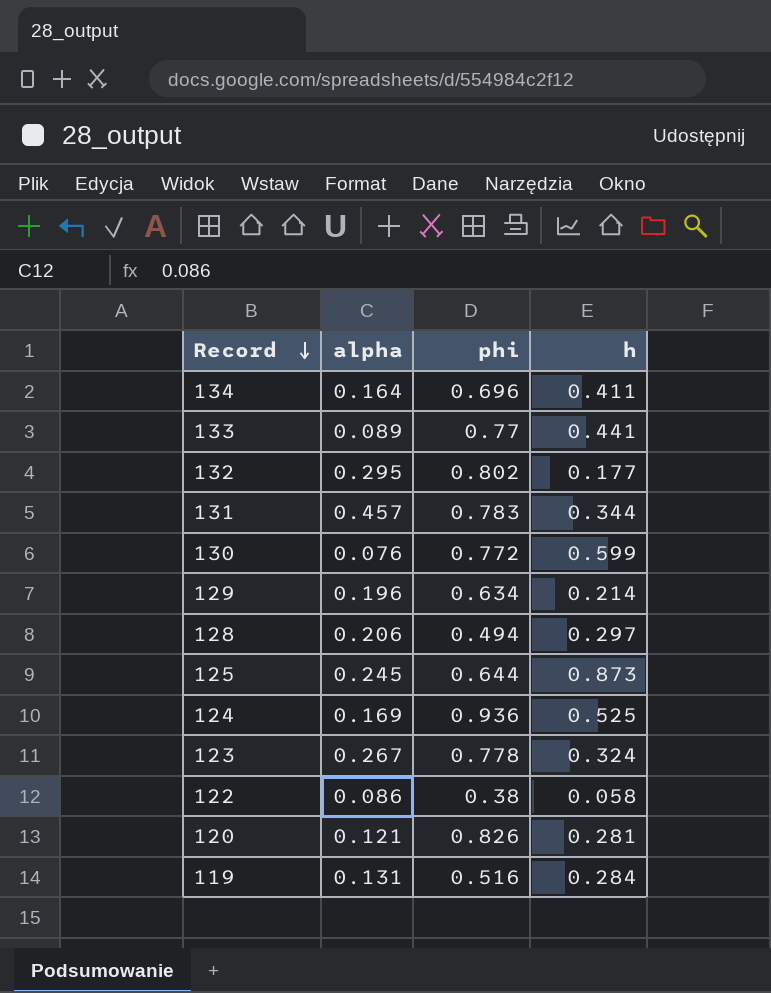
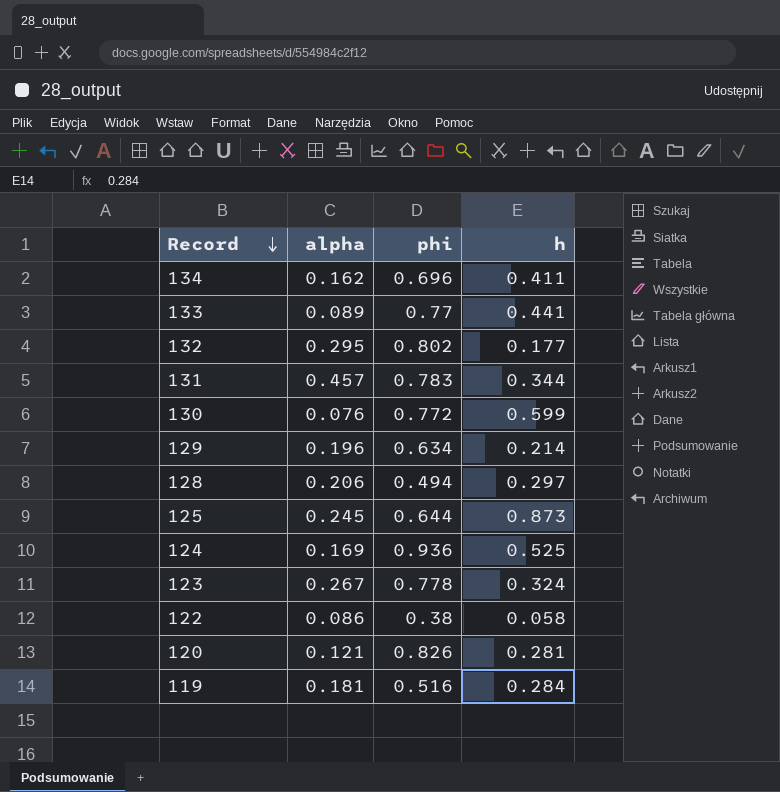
134 | alpha: 0.164 -> 0.162
119 | alpha: 0.131 -> 0.181

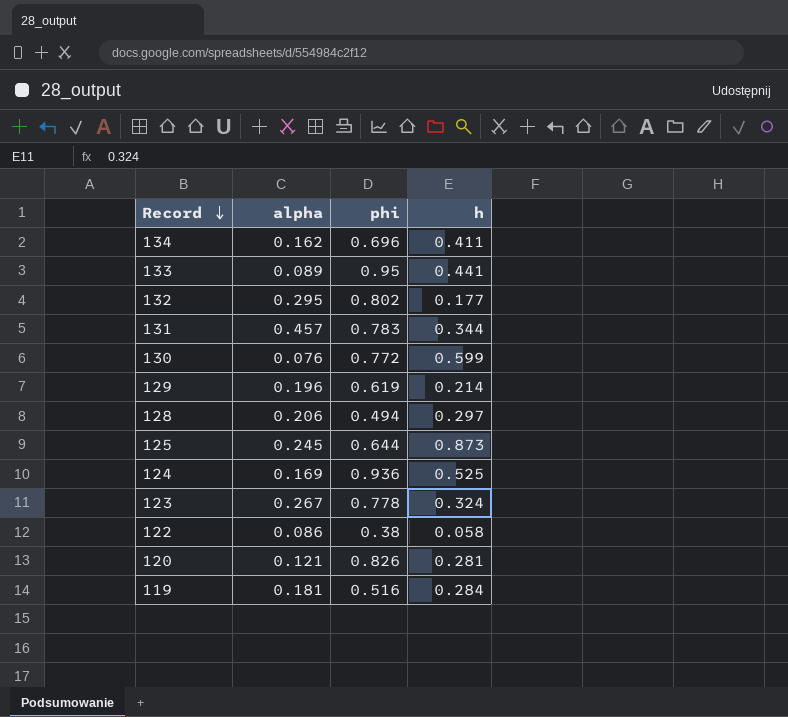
133 | phi: 0.77 -> 0.95
129 | phi: 0.634 -> 0.619

